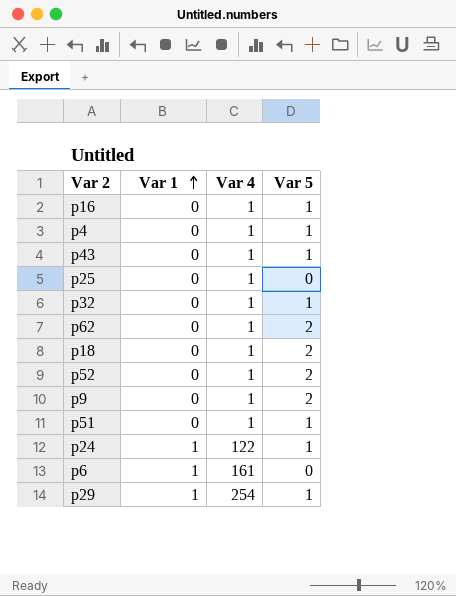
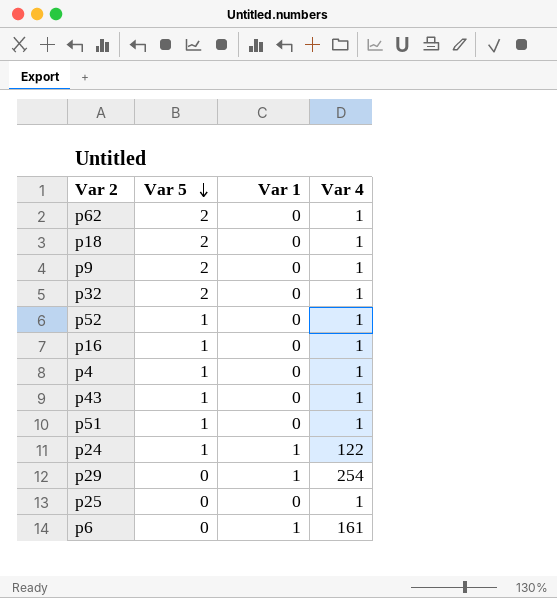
row order: Var 1 ascending -> Var 5 descending
column Var 5 | position: 4 -> 2
p32 | Var 5: 1 -> 2
p52 | Var 5: 2 -> 1
p29 | Var 5: 1 -> 0

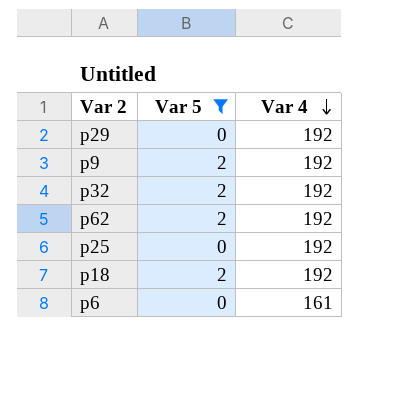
filter: none -> Var 5 != 1
row order: Var 5 descending -> Var 4 descending
column Var 1 | position: 3 -> none
p29 | Var 4: 254 -> 192
p9 | Var 4: 1 -> 192
p32 | Var 4: 1 -> 192
p62 | Var 4: 1 -> 192
p25 | Var 4: 1 -> 192
p18 | Var 4: 1 -> 192

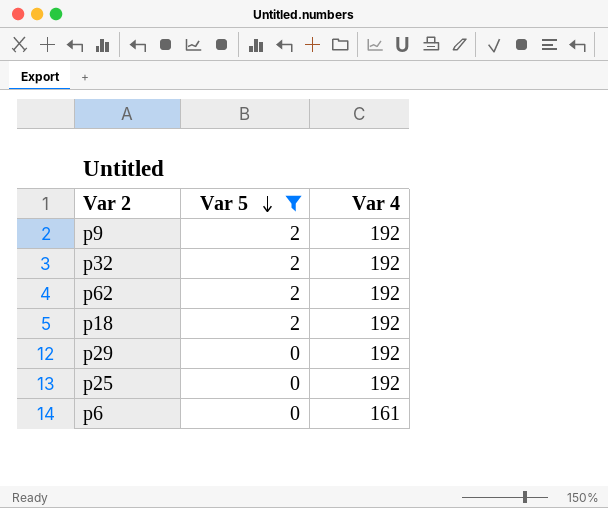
row order: Var 4 descending -> Var 5 descending

